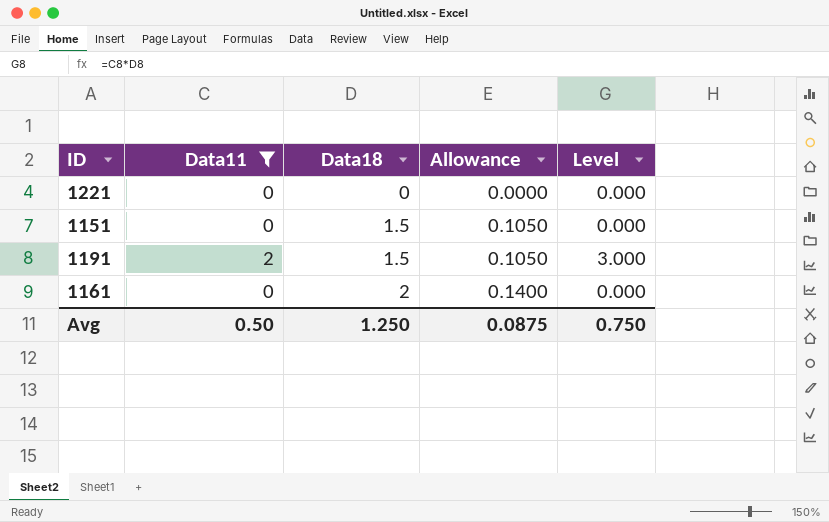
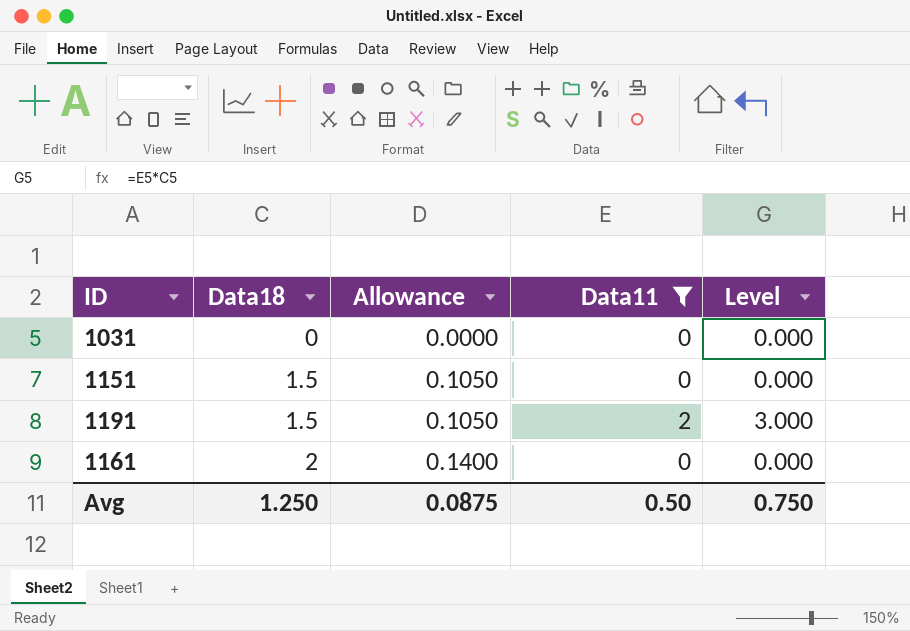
column Data11 | position: 2 -> 4
row 1221: 0 | 0 | 0.0000 | 0.000 -> none
row 1031: none -> 0 | 0.0000 | 0 | 0.000

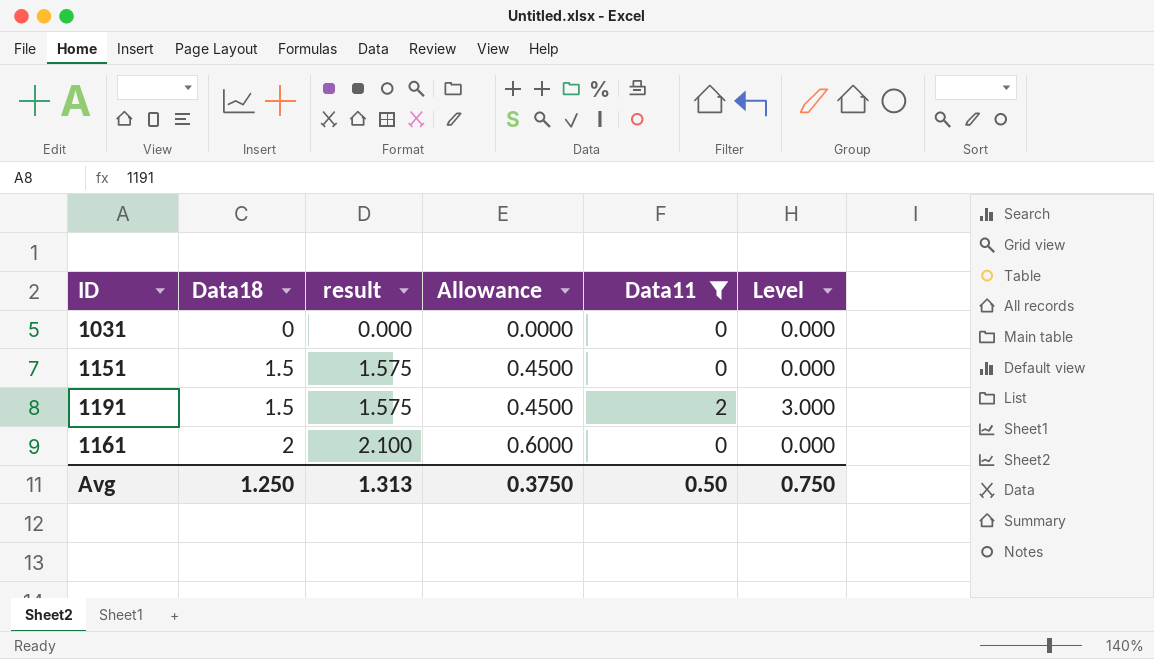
column result | formula: none -> [Data18] * 1.05
column Allowance | formula: [Data18] * 0.07 -> [Data18] * 0.3
Avg | Allowance: 0.0875 -> 0.3750

